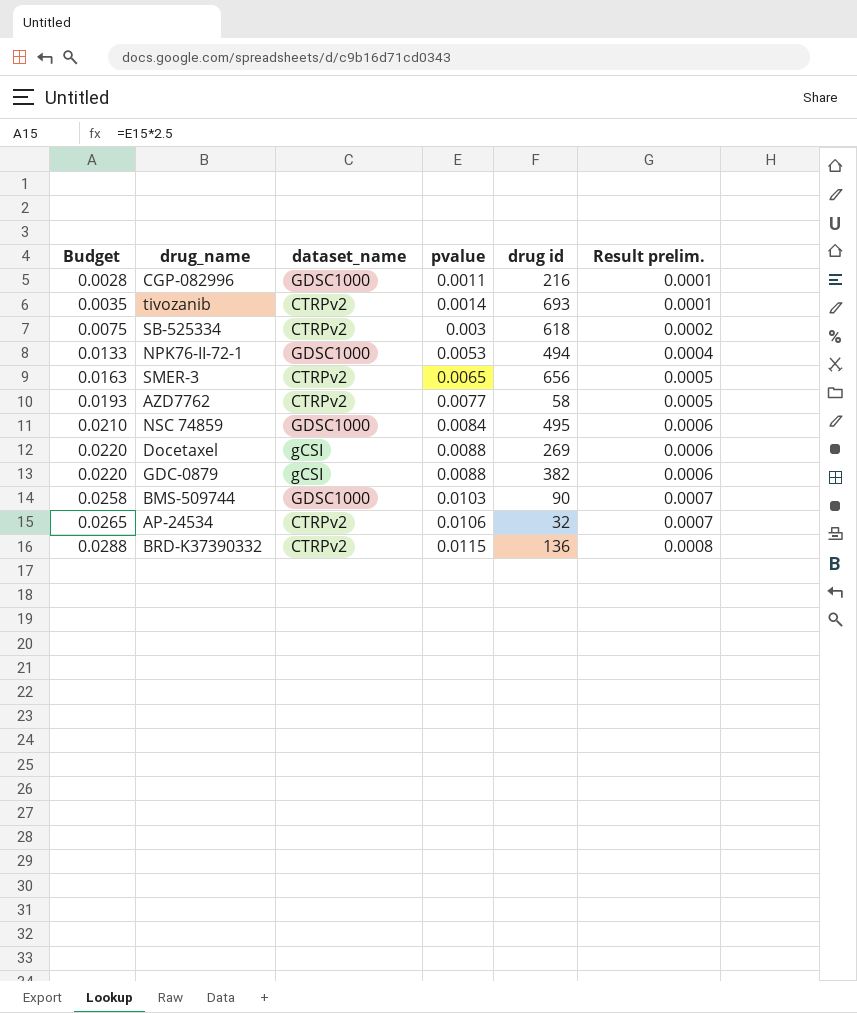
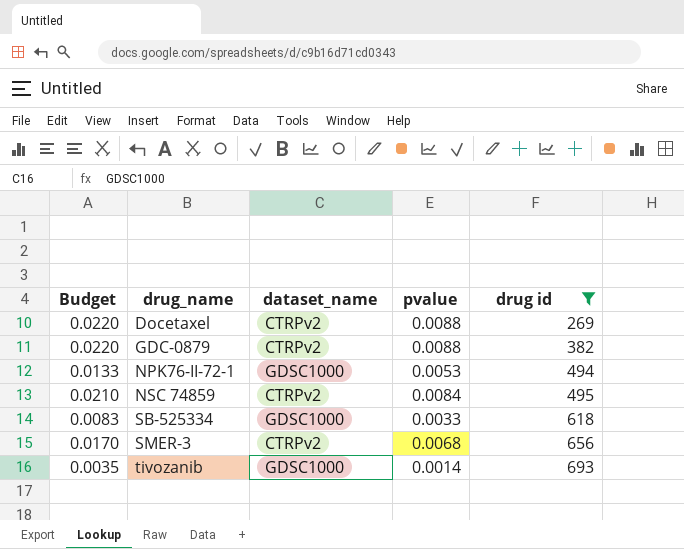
filter: none -> drug id >= 269
row order: Budget ascending -> drug_name ascending
column Result prelim. | formula: [pvalue] * 0.07 -> none
Docetaxel | dataset_name: gCSI -> CTRPv2
GDC-0879 | dataset_name: gCSI -> CTRPv2
NSC 74859 | dataset_name: GDSC1000 -> CTRPv2
SB-525334 | Budget: 0.0075 -> 0.0083
SB-525334 | dataset_name: CTRPv2 -> GDSC1000
SB-525334 | pvalue: 0.003 -> 0.0033
SMER-3 | Budget: 0.0163 -> 0.0170
SMER-3 | pvalue: 0.0065 -> 0.0068
tivozanib | dataset_name: CTRPv2 -> GDSC1000

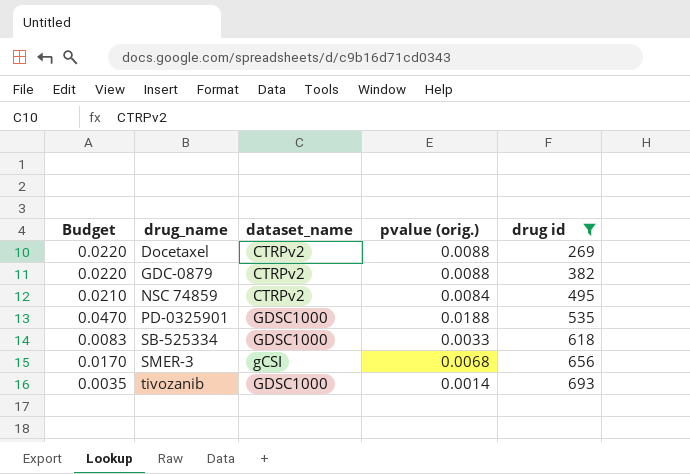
column name: pvalue -> pvalue (orig.)
row NPK76-II-72-1: 0.0133 | GDSC1000 | 0.0053 | 494 -> none
row PD-0325901: none -> 0.0470 | GDSC1000 | 0.0188 | 535
SMER-3 | dataset_name: CTRPv2 -> gCSI

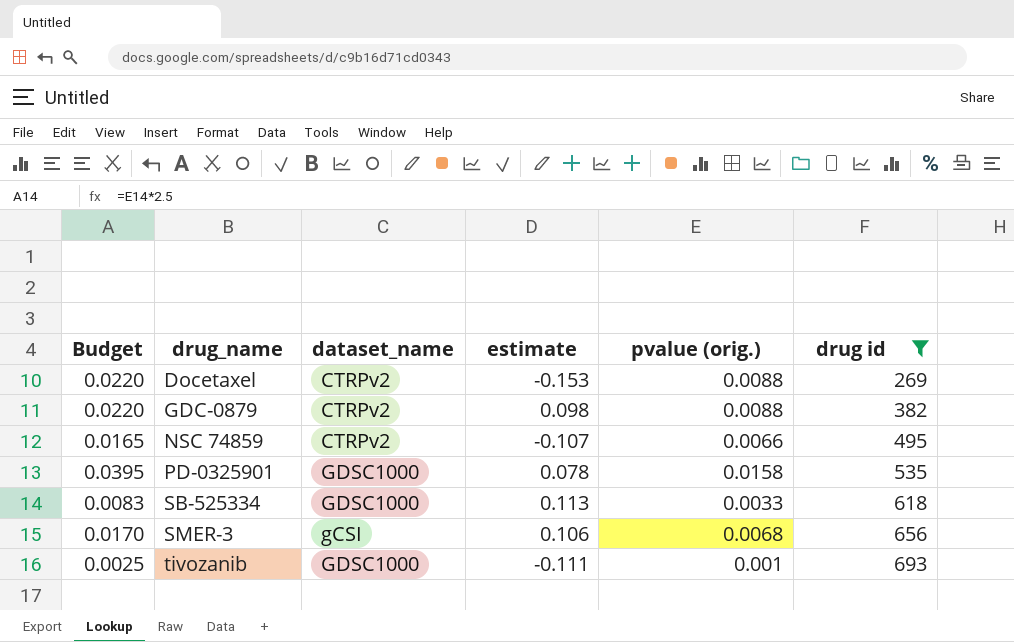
column estimate | position: none -> 4
NSC 74859 | Budget: 0.0210 -> 0.0165
NSC 74859 | pvalue (orig.): 0.0084 -> 0.0066
PD-0325901 | Budget: 0.0470 -> 0.0395
PD-0325901 | pvalue (orig.): 0.0188 -> 0.0158
tivozanib | Budget: 0.0035 -> 0.0025
tivozanib | pvalue (orig.): 0.0014 -> 0.001

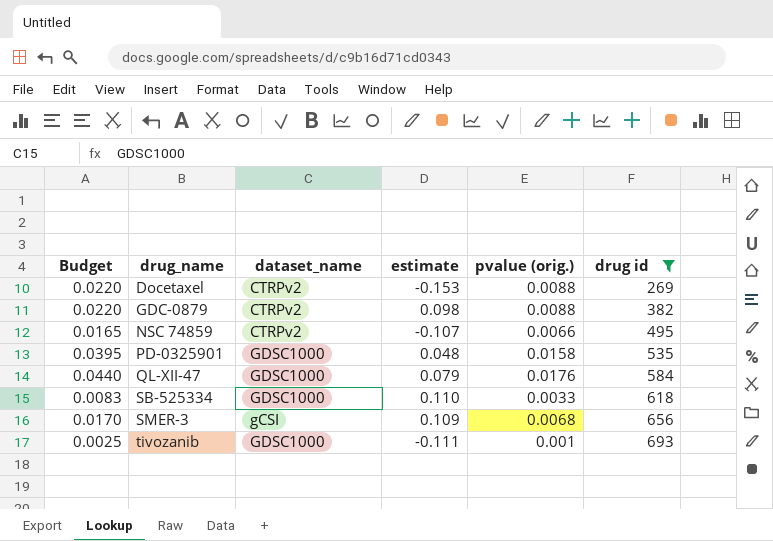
PD-0325901 | estimate: 0.078 -> 0.048
row QL-XII-47: none -> 0.0440 | GDSC1000 | 0.079 | 0.0176 | 584
SB-525334 | estimate: 0.113 -> 0.110
SMER-3 | estimate: 0.106 -> 0.109

